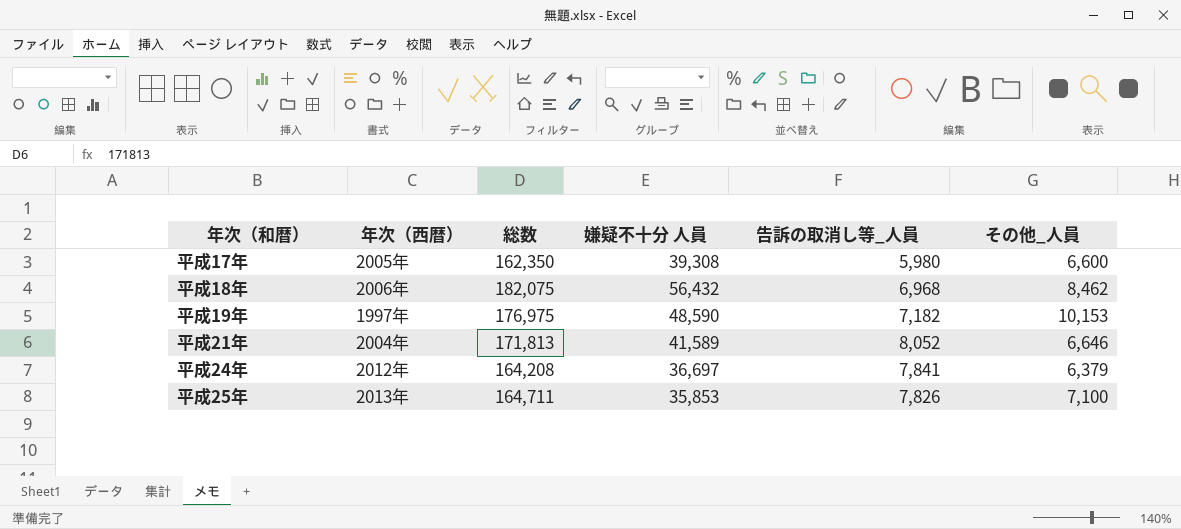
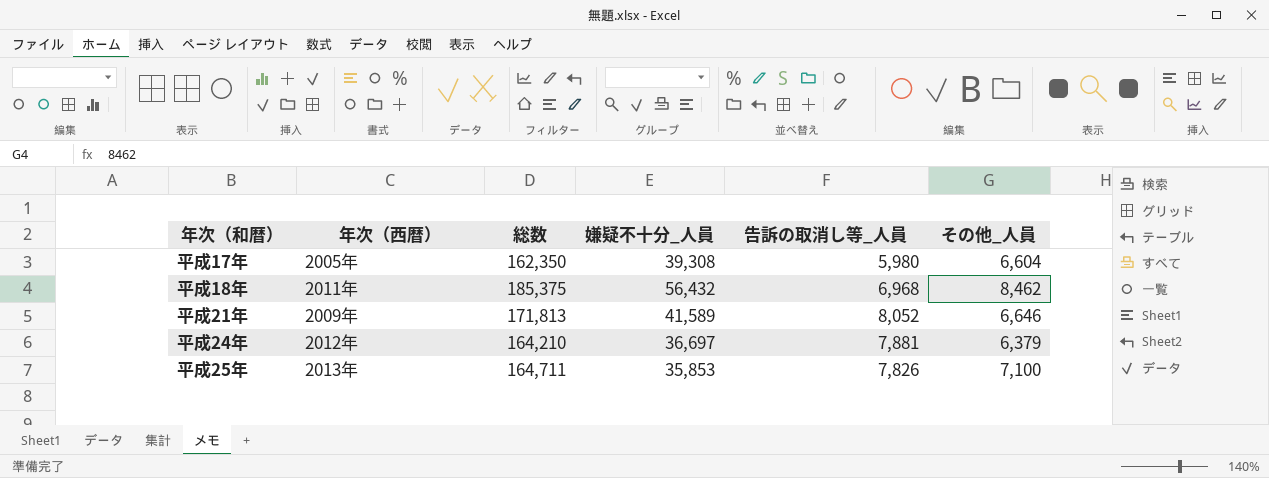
column name: 嫌疑不十分 人員 -> 嫌疑不十分_人員
row 平成19年: 1997年 | 176,975 | 48,590 | 7,182 | 10,153 -> none
平成17年 | その他_人員: 6,600 -> 6,604
平成18年 | 年次（西暦）: 2006年 -> 2011年
平成18年 | 総数: 182,075 -> 185,375
平成21年 | 年次（西暦）: 2004年 -> 2009年
平成24年 | 総数: 164,208 -> 164,210
平成24年 | 告訴の取消し等_人員: 7,841 -> 7,881

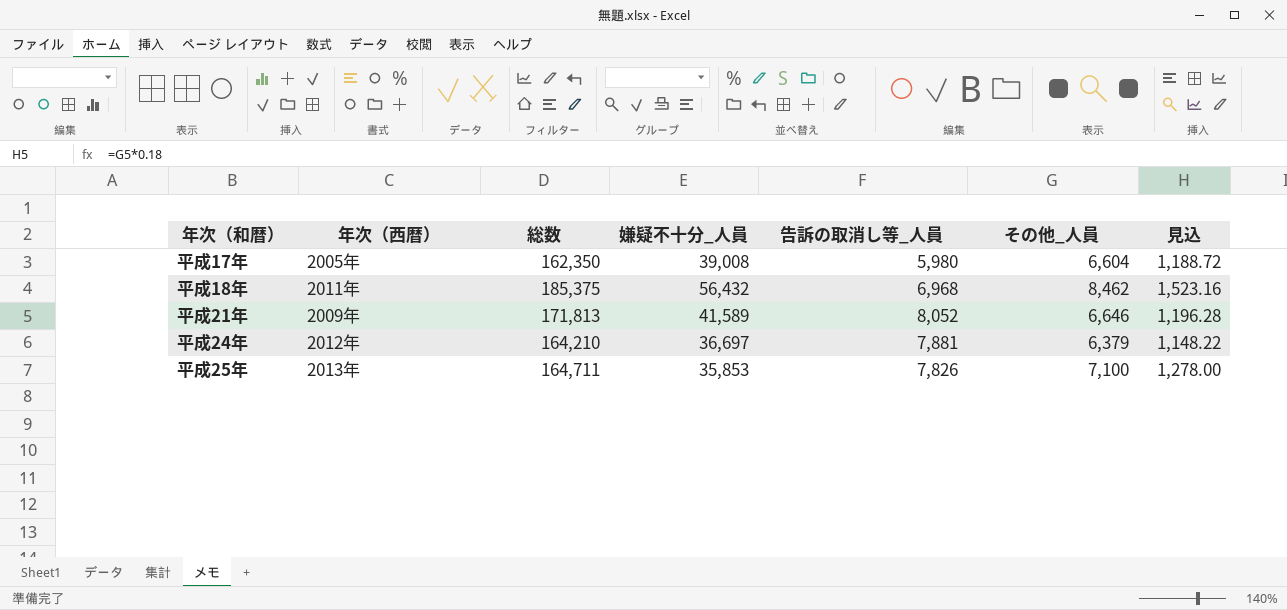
column 見込 | formula: none -> [その他_人員] * 0.18
平成17年 | 嫌疑不十分_人員: 39,308 -> 39,008

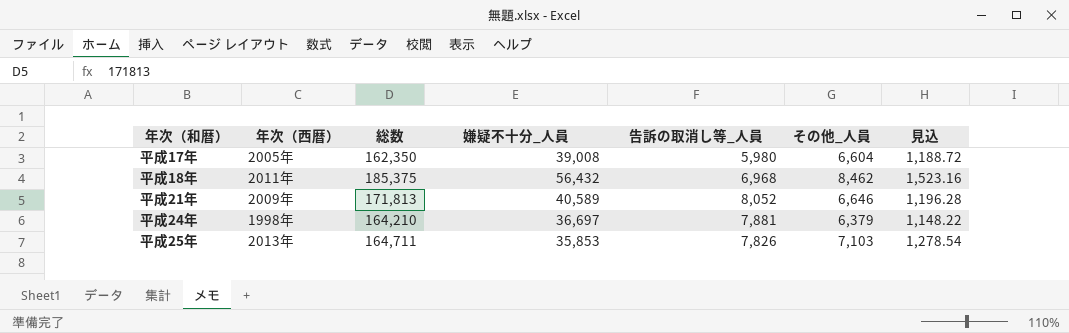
平成21年 | 嫌疑不十分_人員: 41,589 -> 40,589
平成24年 | 年次（西暦）: 2012年 -> 1998年
平成25年 | その他_人員: 7,100 -> 7,103
平成25年 | 見込: 1,278.00 -> 1,278.54

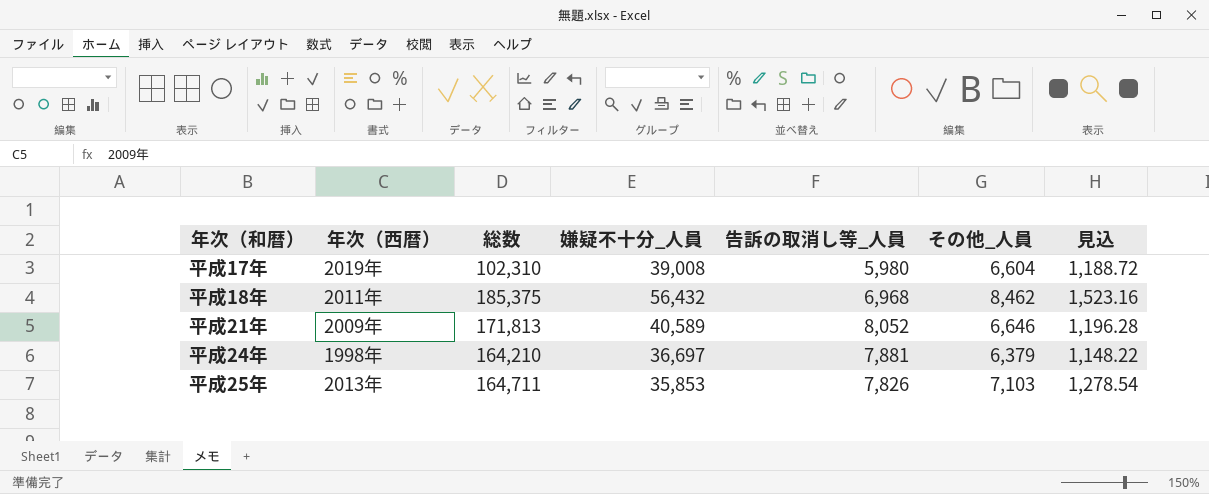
平成17年 | 年次（西暦）: 2005年 -> 2019年
平成17年 | 総数: 162,350 -> 102,310

